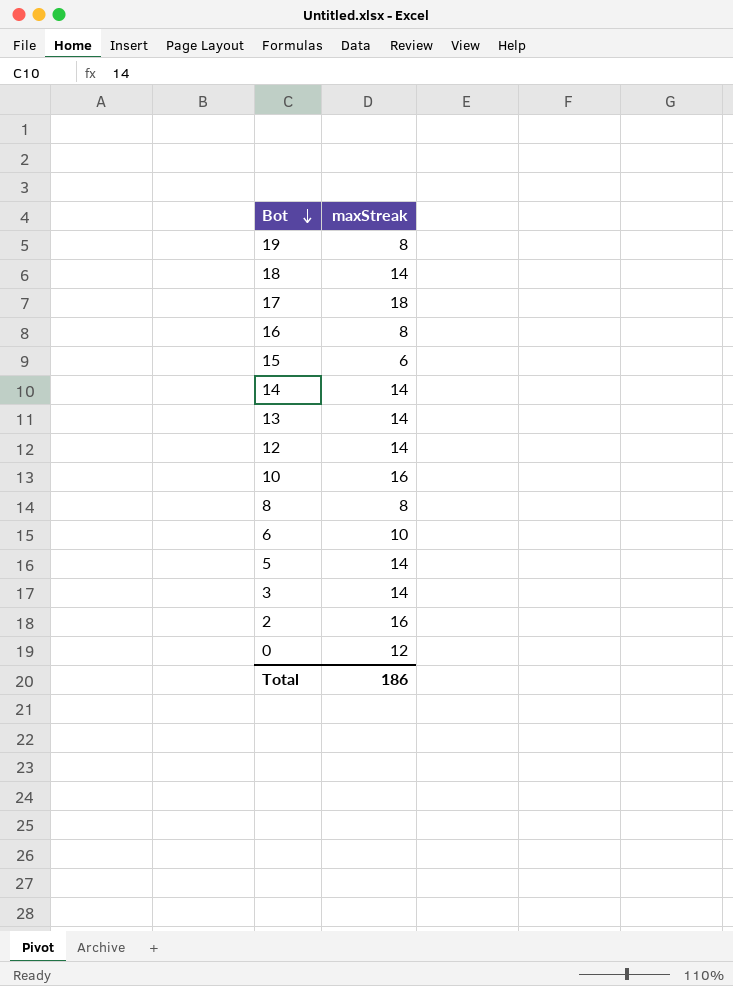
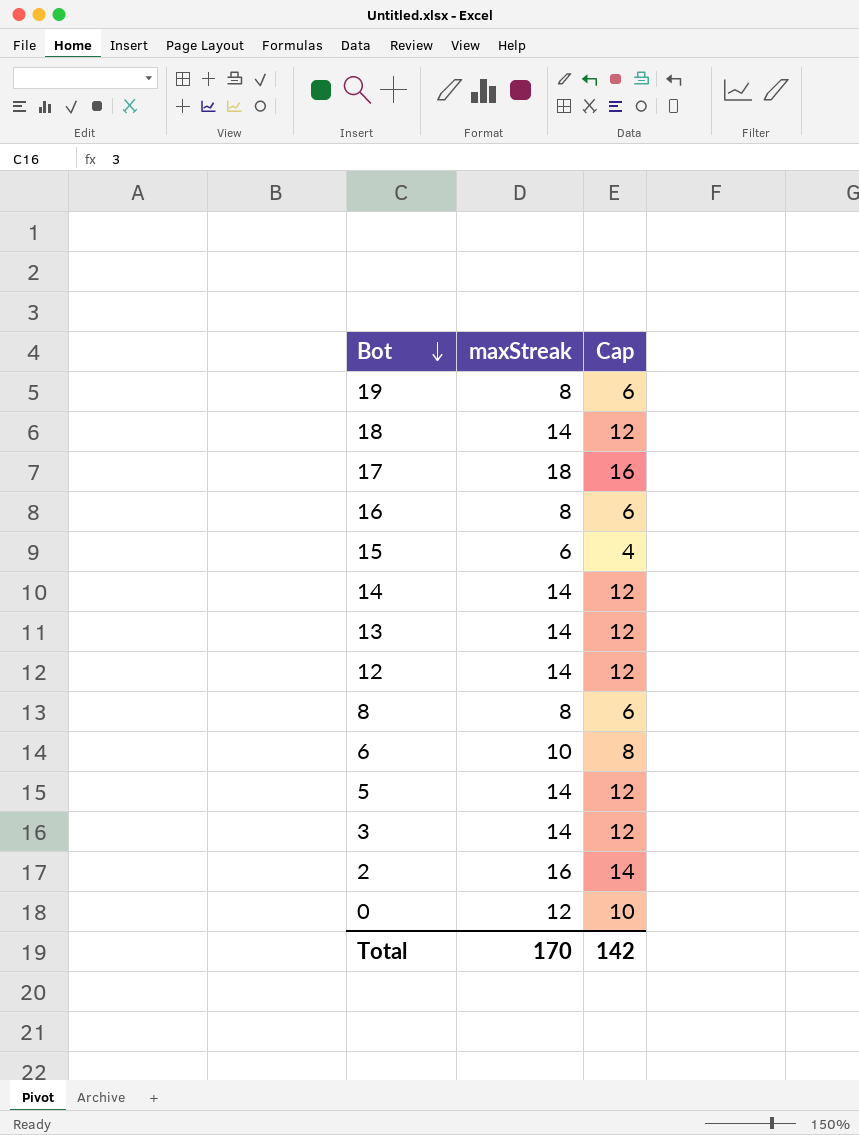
column Cap | formula: none -> [maxStreak] - 2
row 10: 16 -> none
Total | maxStreak: 186 -> 170

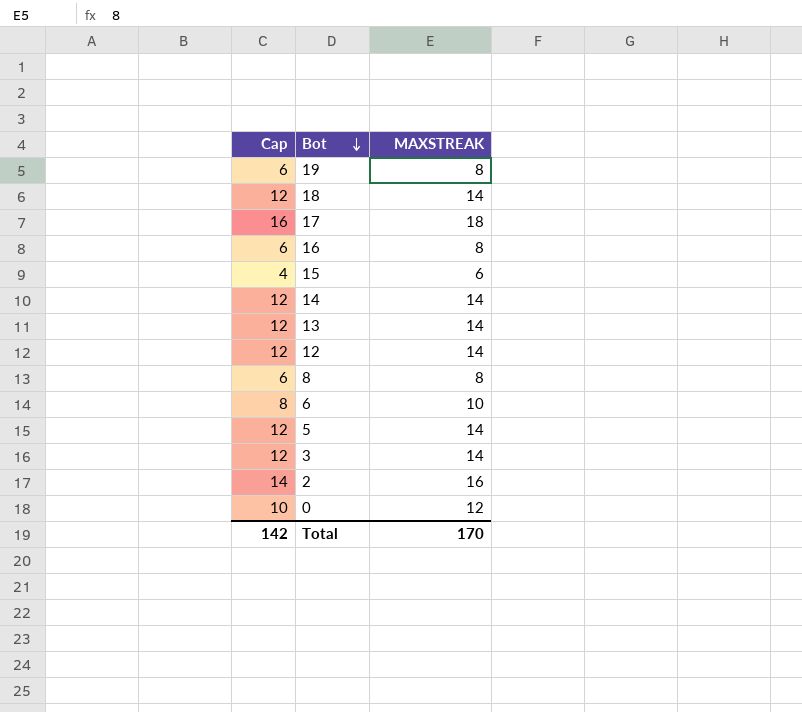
column Cap | position: 3 -> 1
column name: maxStreak -> MAXSTREAK

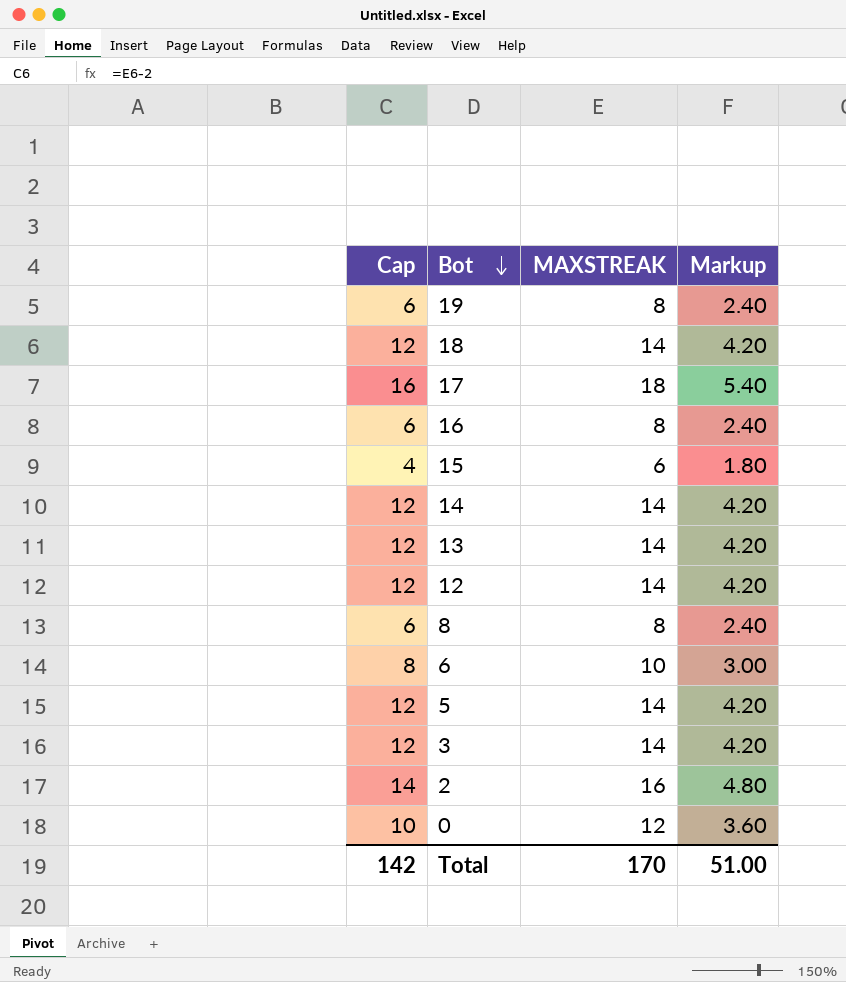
column Markup | formula: none -> [MAXSTREAK] * 0.3

